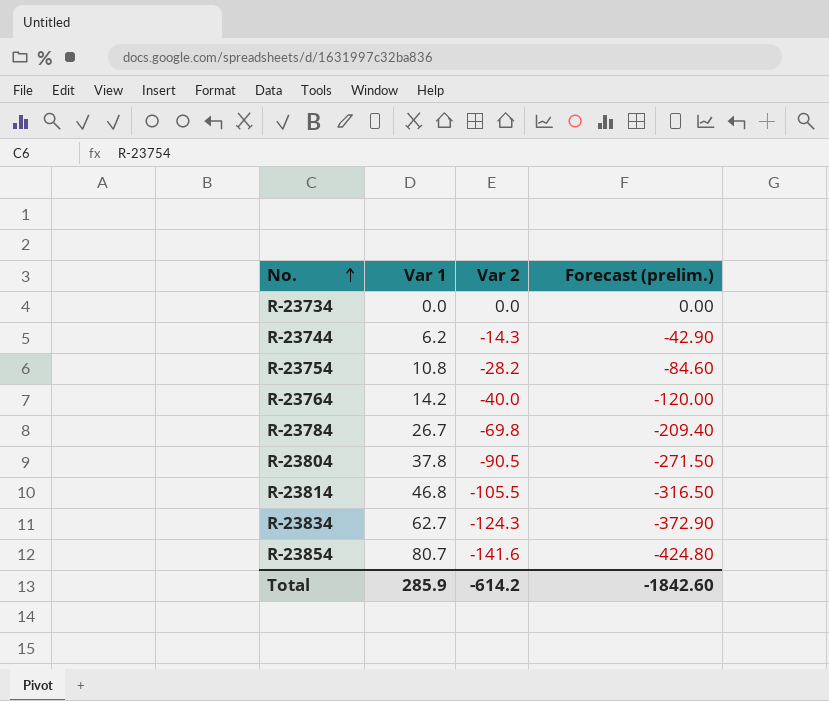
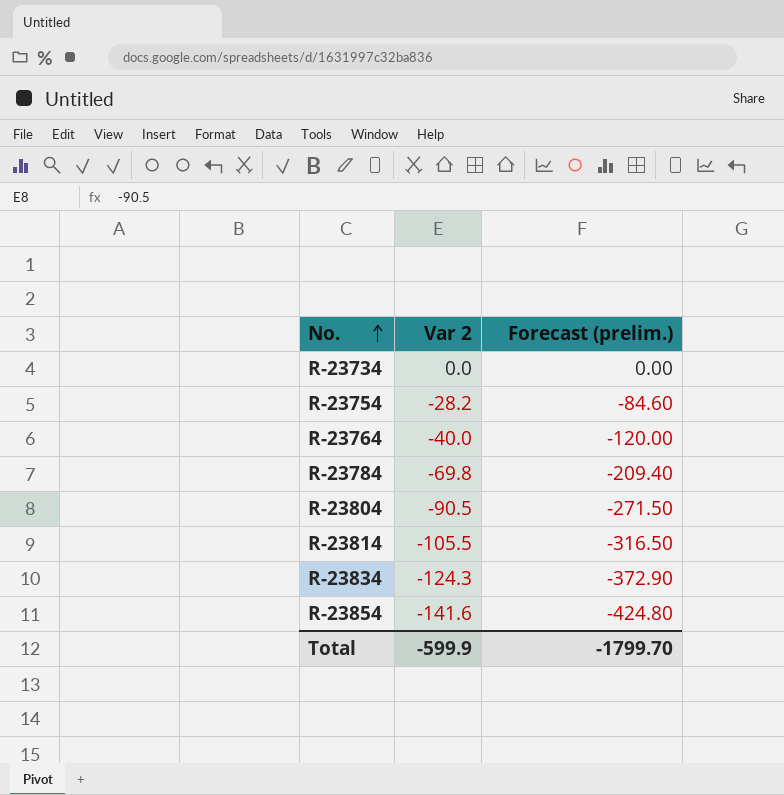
column Var 1 | position: 2 -> none
row R-23744: 6.2 | -14.3 | -42.90 -> none
Total | Var 2: -614.2 -> -599.9
Total | Forecast (prelim.): -1842.60 -> -1799.70

